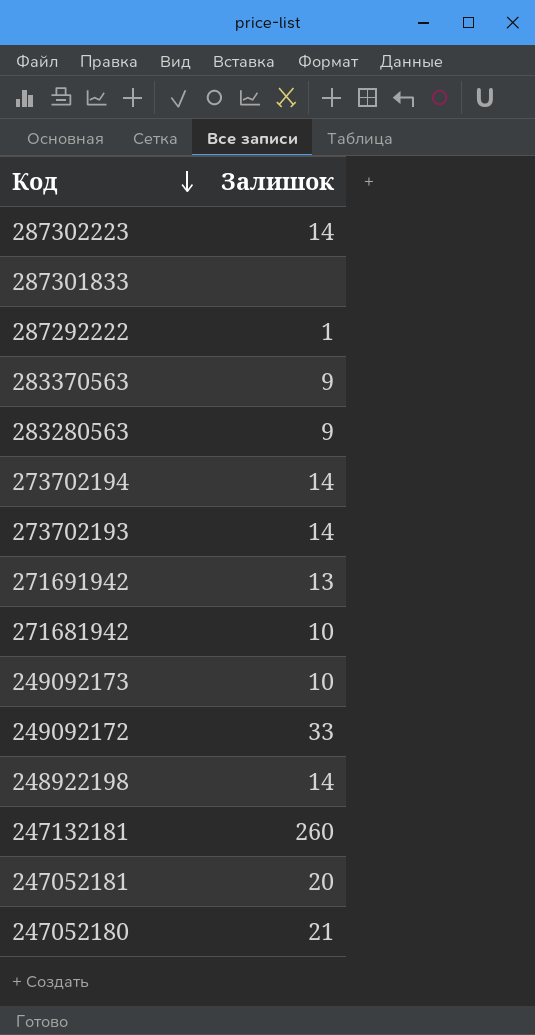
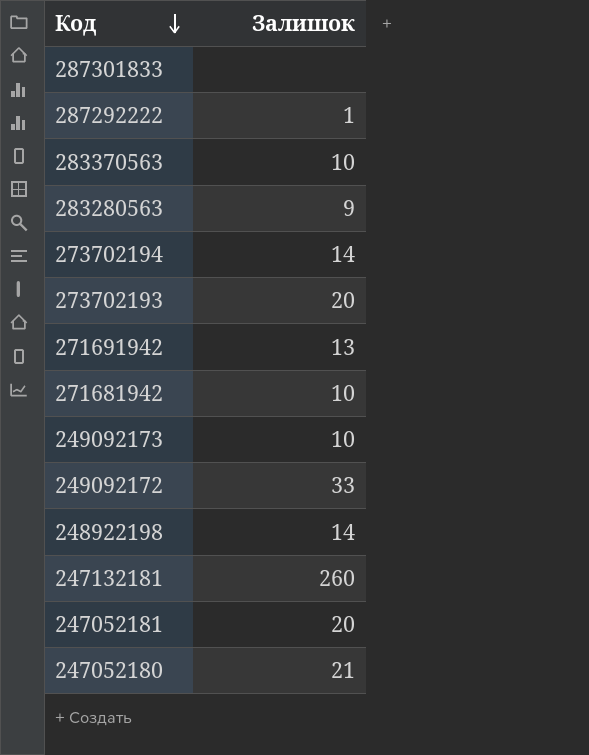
row 287302223: 14 -> none
283370563 | Залишок: 9 -> 10
273702193 | Залишок: 14 -> 20

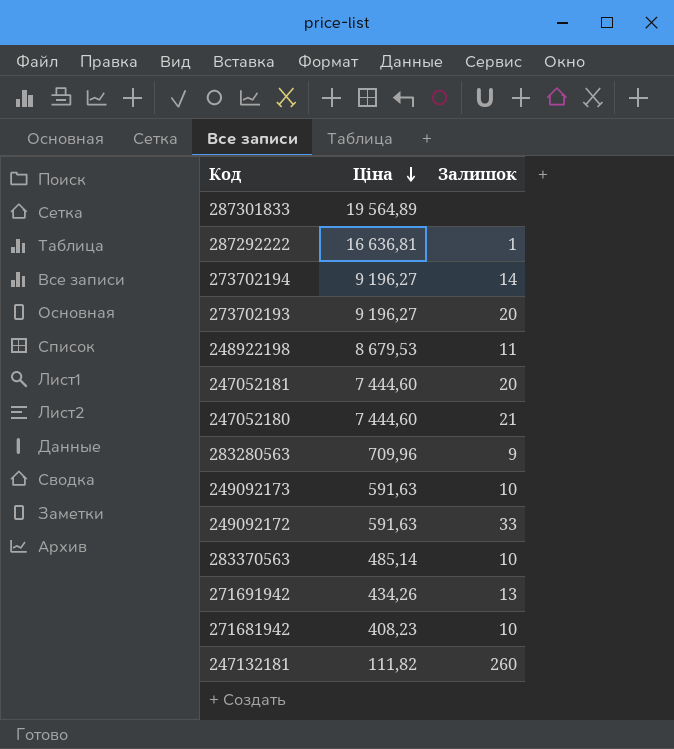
row order: Код descending -> Ціна descending
column Ціна | position: none -> 2
248922198 | Залишок: 14 -> 11

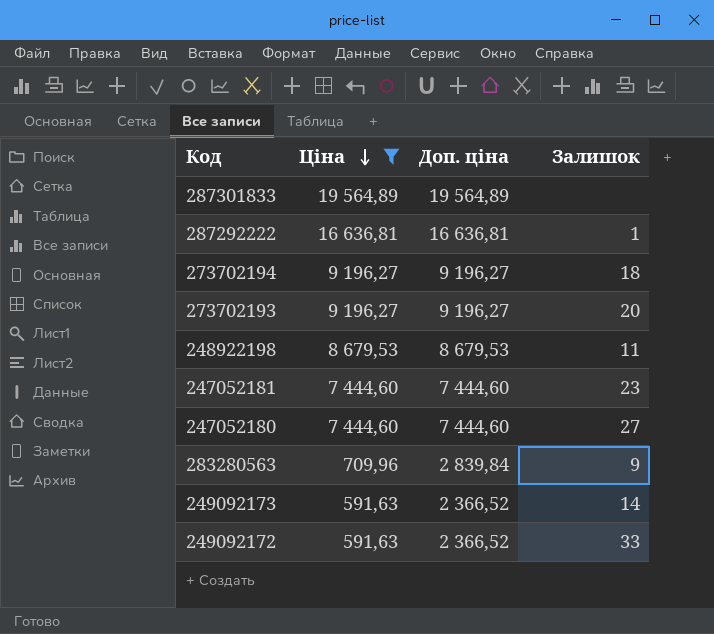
filter: none -> Ціна >= 591,63
column Доп. ціна | position: none -> 3
273702194 | Залишок: 14 -> 18
247052181 | Залишок: 20 -> 23
247052180 | Залишок: 21 -> 27
249092173 | Залишок: 10 -> 14

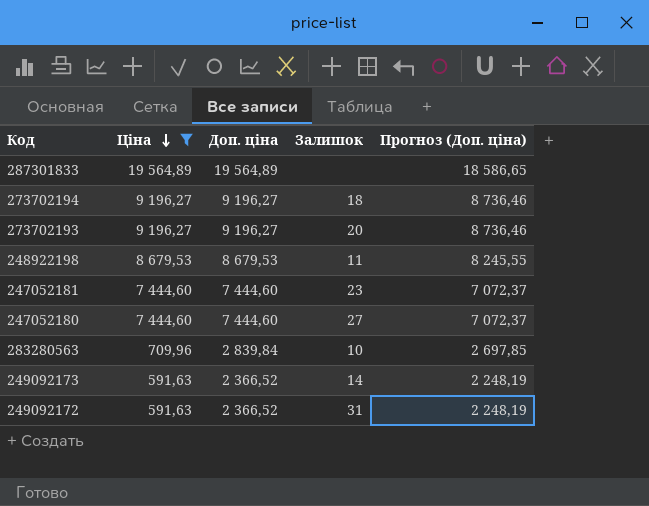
column Прогноз (Доп. ціна) | formula: none -> [Доп. ціна] * 0,95
row 287292222: 16 636,81 | 16 636,81 | 1 -> none
283280563 | Залишок: 9 -> 10
249092172 | Залишок: 33 -> 31

